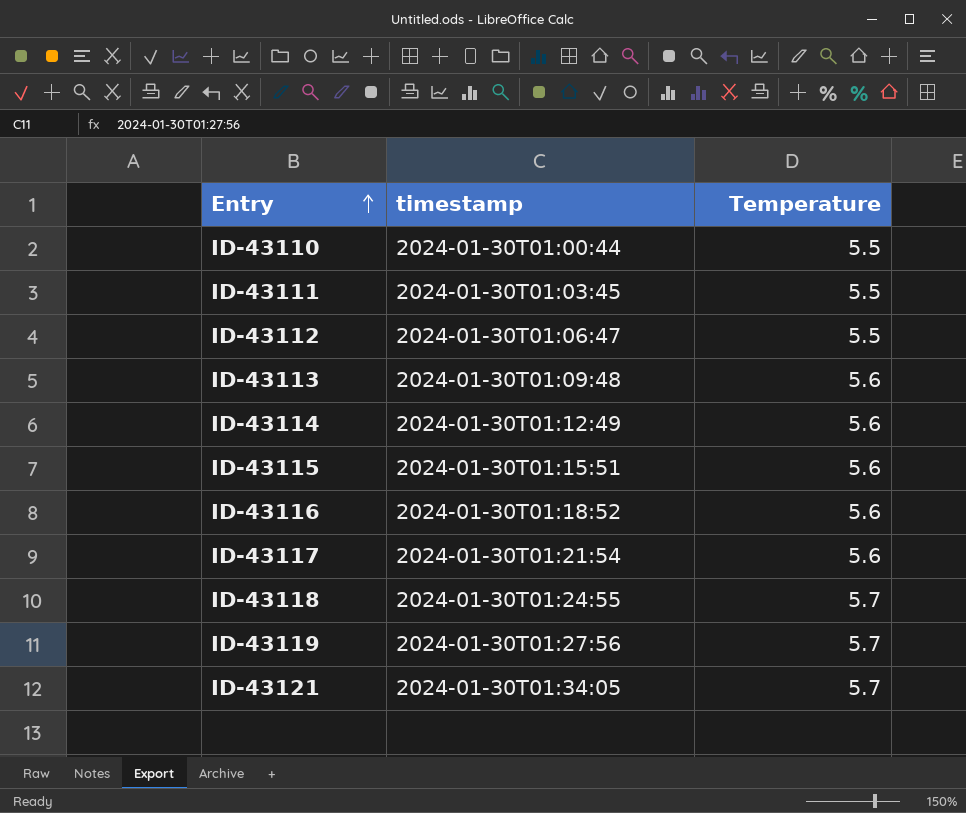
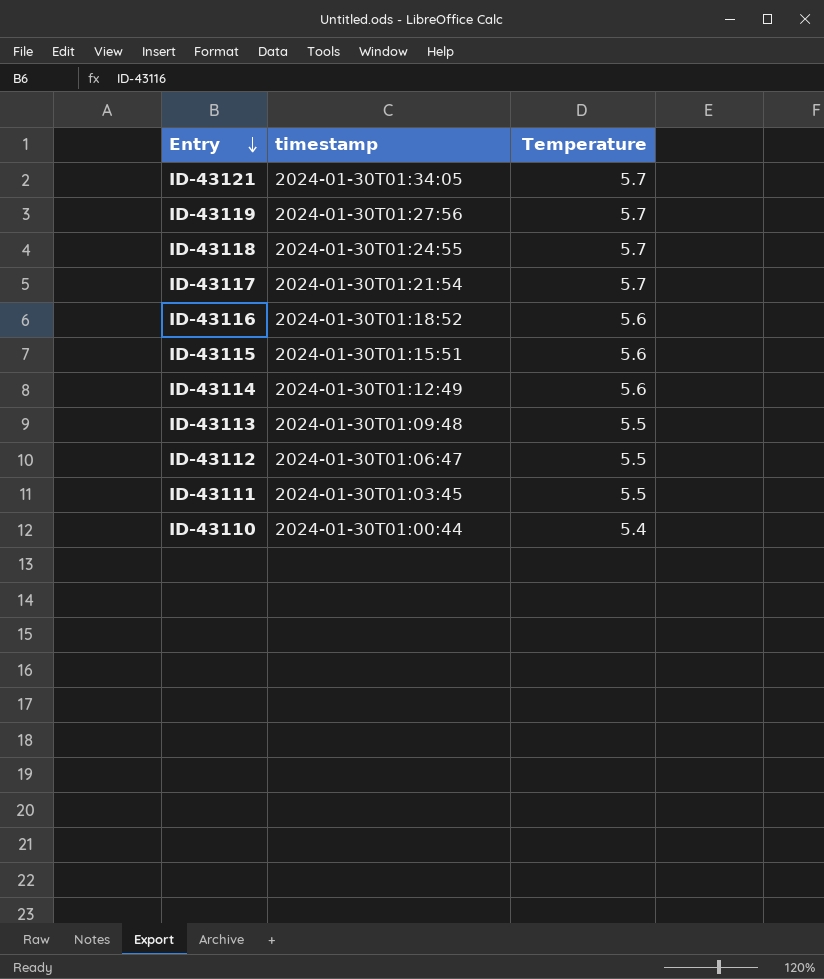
row order: Entry ascending -> Entry descending
ID-43117 | Temperature: 5.6 -> 5.7
ID-43113 | Temperature: 5.6 -> 5.5
ID-43110 | Temperature: 5.5 -> 5.4

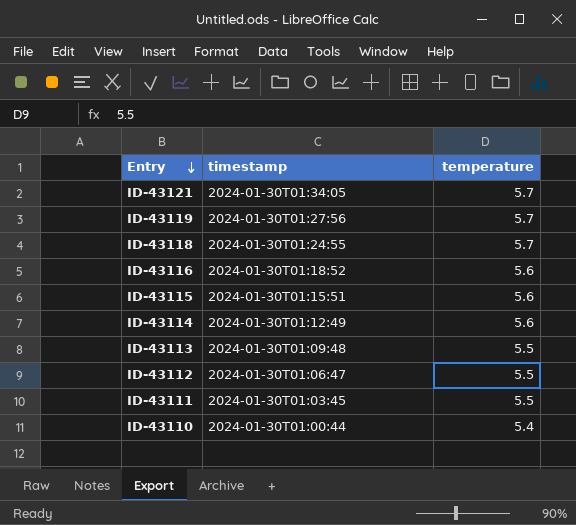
column name: Temperature -> temperature
row ID-43117: 2024-01-30T01:21:54 | 5.7 -> none

